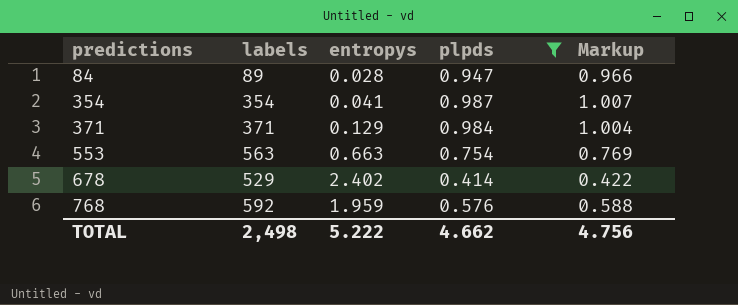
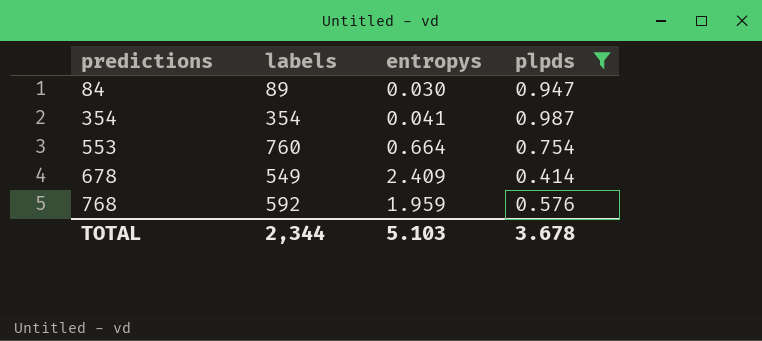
column Markup | formula: [plpds] * 1.02 -> none
row 371: 371 | 0.129 | 0.984 | 1.004 -> none
84 | entropys: 0.028 -> 0.030
553 | labels: 563 -> 760
553 | entropys: 0.663 -> 0.664
678 | labels: 529 -> 549
678 | entropys: 2.402 -> 2.409
TOTAL | labels: 2,498 -> 2,344
TOTAL | entropys: 5.222 -> 5.103
TOTAL | plpds: 4.662 -> 3.678

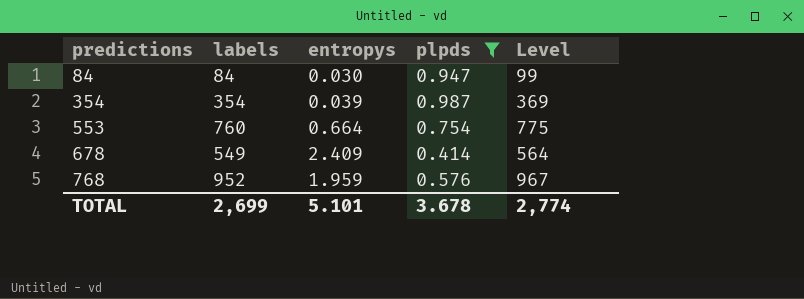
column Level | formula: none -> [labels] + 15
84 | labels: 89 -> 84
354 | entropys: 0.041 -> 0.039
768 | labels: 592 -> 952
TOTAL | labels: 2,344 -> 2,699
TOTAL | entropys: 5.103 -> 5.101

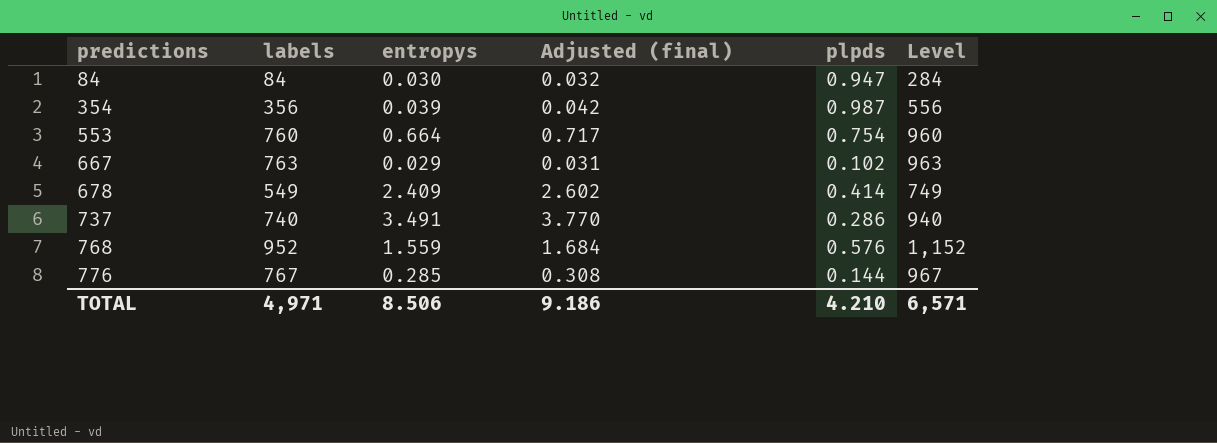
filter: plpds >= 0.414 -> none
column Adjusted (final) | formula: none -> [entropys] * 1.08
column Level | formula: [labels] + 15 -> [labels] + 200
354 | labels: 354 -> 356
768 | entropys: 1.959 -> 1.559
TOTAL | labels: 2,699 -> 4,971
TOTAL | entropys: 5.101 -> 8.506
TOTAL | plpds: 3.678 -> 4.210
TOTAL | Level: 2,774 -> 6,571

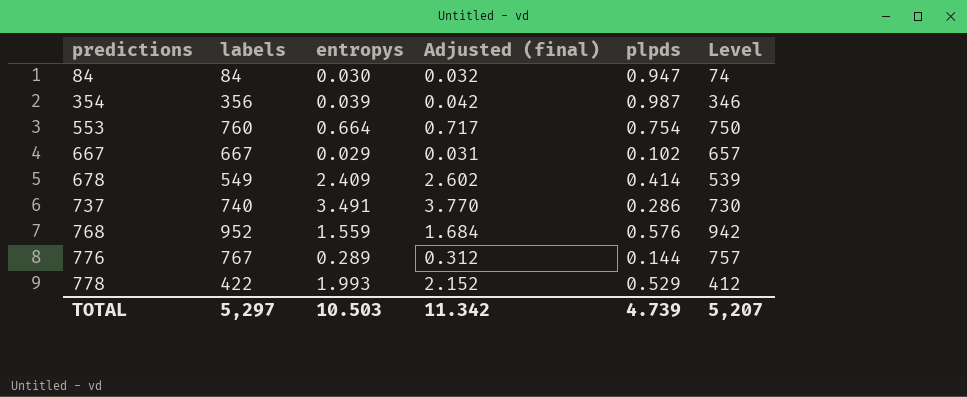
column Level | formula: [labels] + 200 -> [labels] - 10
667 | labels: 763 -> 667
776 | entropys: 0.285 -> 0.289
776 | Adjusted (final): 0.308 -> 0.312
row 778: none -> 422 | 1.993 | 2.152 | 0.529 | 412
TOTAL | labels: 4,971 -> 5,297
TOTAL | entropys: 8.506 -> 10.503
TOTAL | Adjusted (final): 9.186 -> 11.342
TOTAL | plpds: 4.210 -> 4.739
TOTAL | Level: 6,571 -> 5,207

